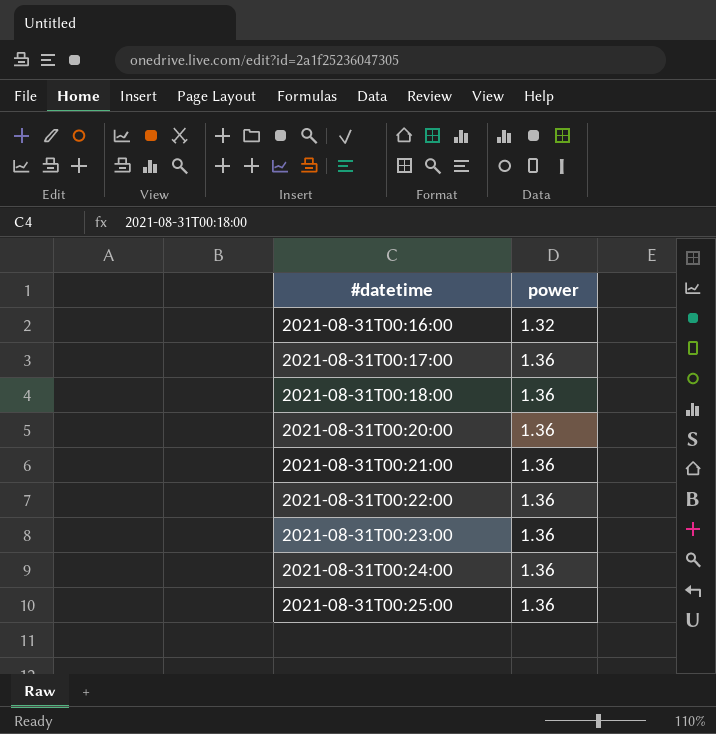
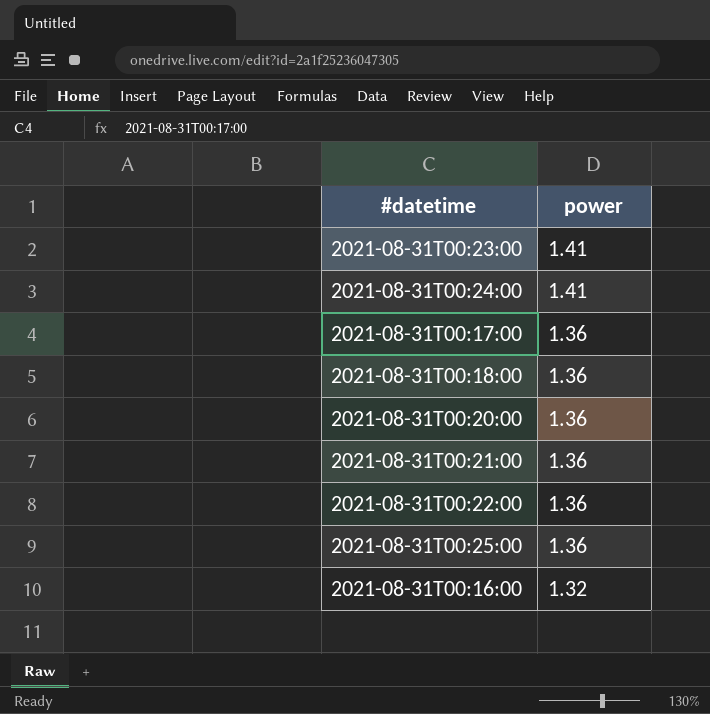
row order: #datetime ascending -> power descending
2021-08-31T00:23:00 | power: 1.36 -> 1.41
2021-08-31T00:24:00 | power: 1.36 -> 1.41

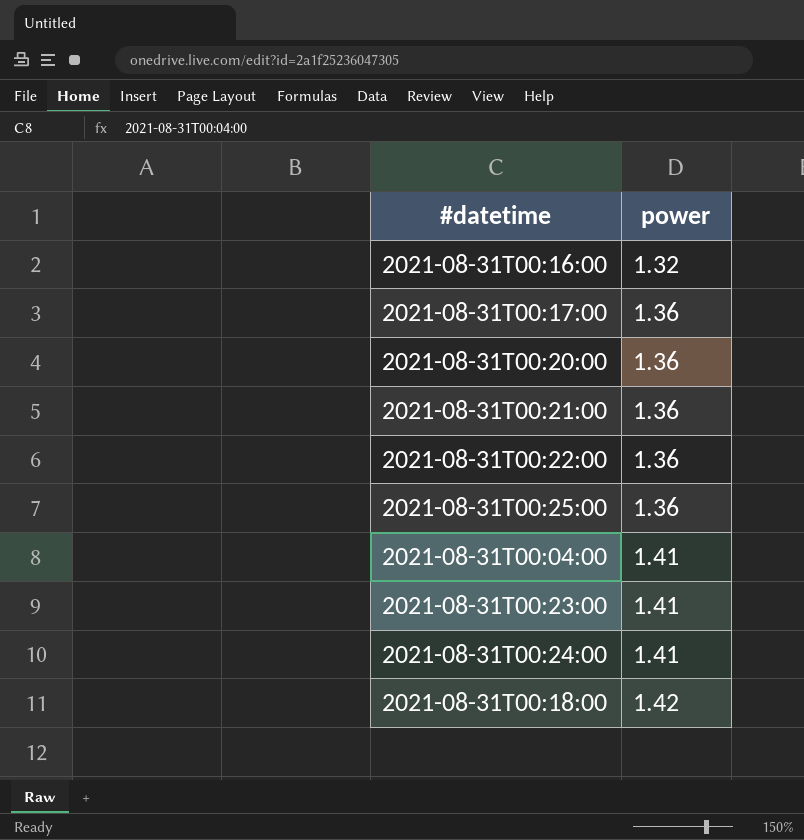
row order: power descending -> power ascending
row 2021-08-31T00:04:00: none -> 1.41
2021-08-31T00:18:00 | power: 1.36 -> 1.42

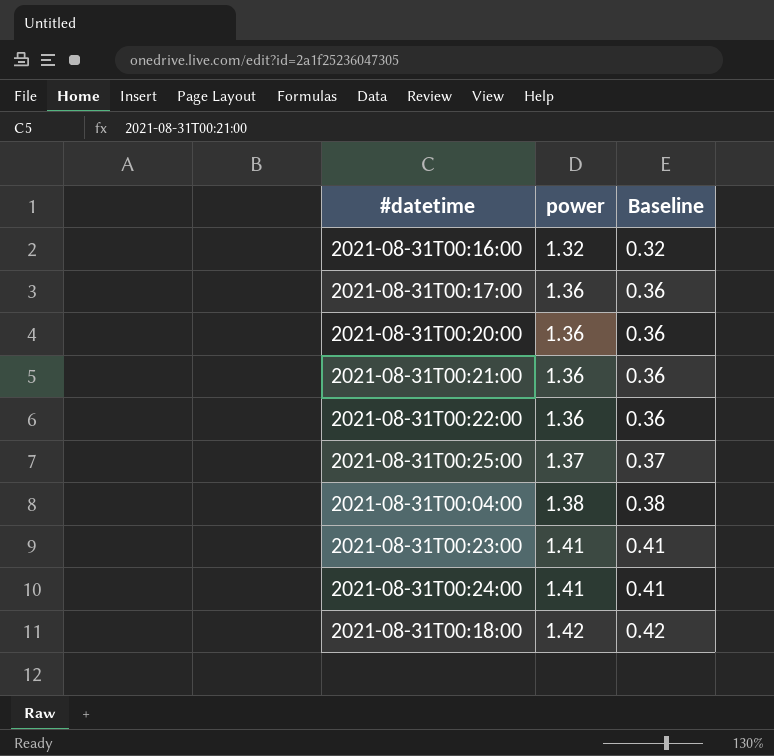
column Baseline | formula: none -> [power] - 1
2021-08-31T00:25:00 | power: 1.36 -> 1.37
2021-08-31T00:04:00 | power: 1.41 -> 1.38

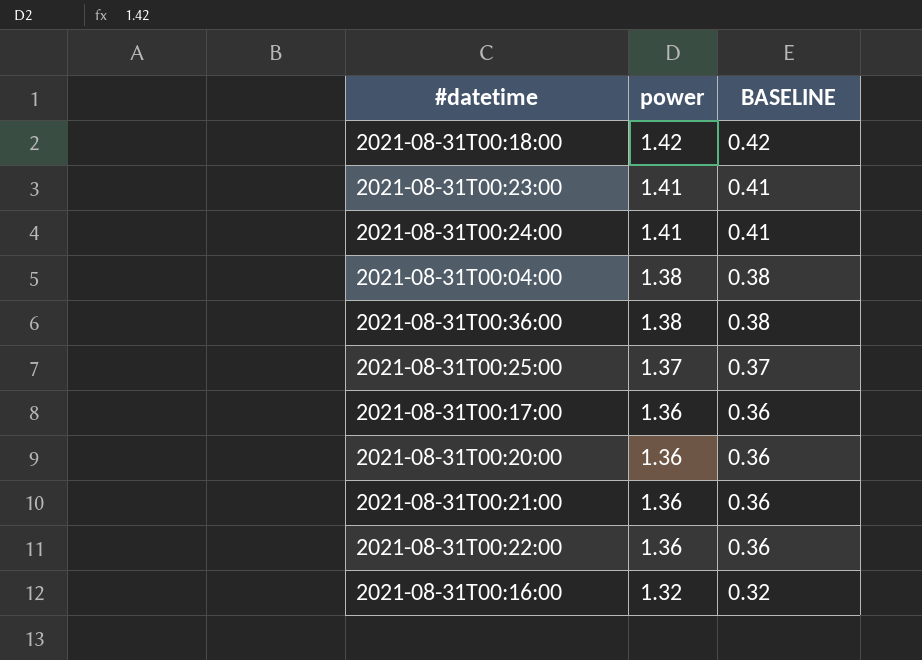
row order: power ascending -> power descending
column name: Baseline -> BASELINE
row 2021-08-31T00:36:00: none -> 1.38 | 0.38

